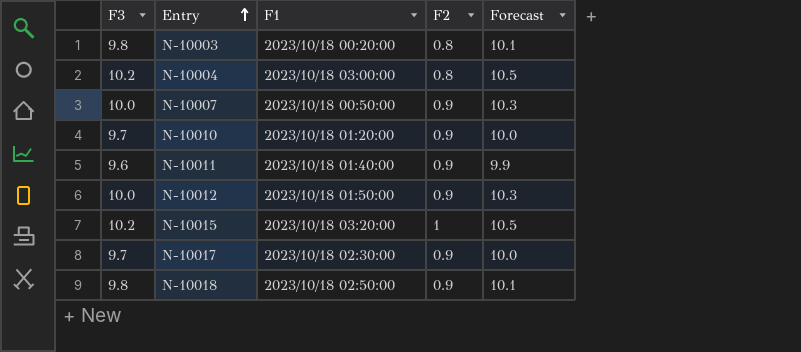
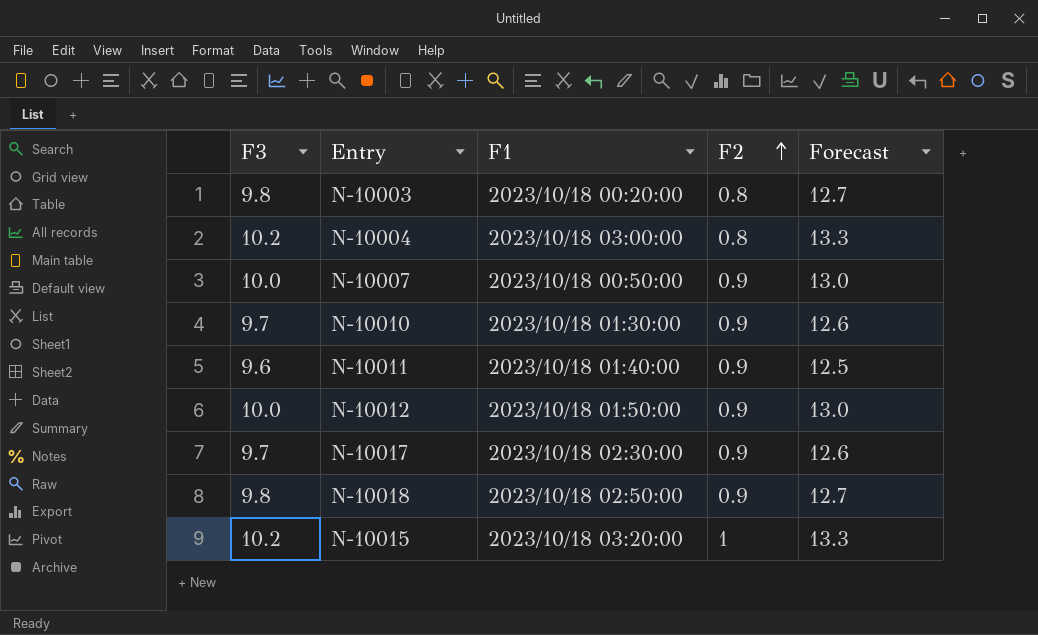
row order: Entry ascending -> F2 ascending
column Forecast | formula: [F3] * 1.03 -> [F3] * 1.3
N-10010 | F1: 2023/10/18 01:20:00 -> 2023/10/18 01:30:00

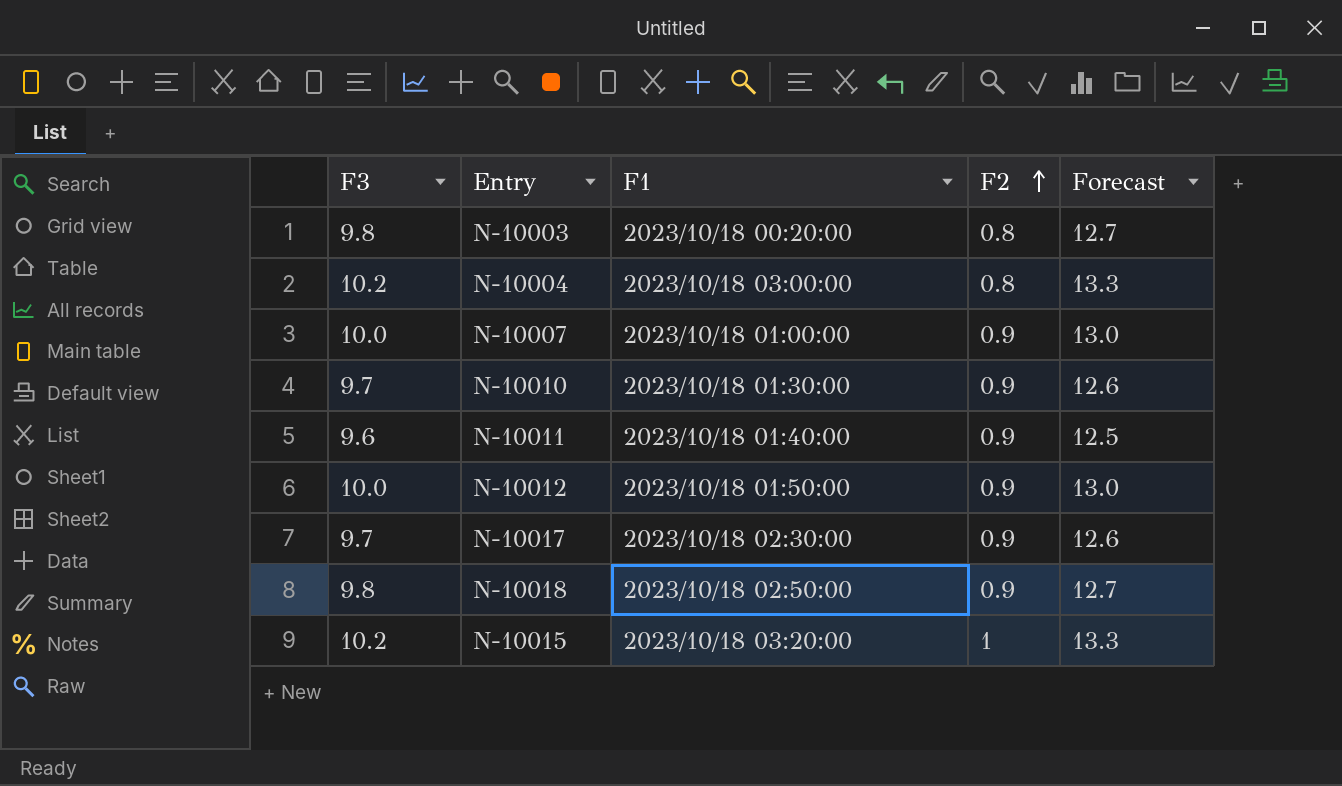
N-10007 | F1: 2023/10/18 00:50:00 -> 2023/10/18 01:00:00

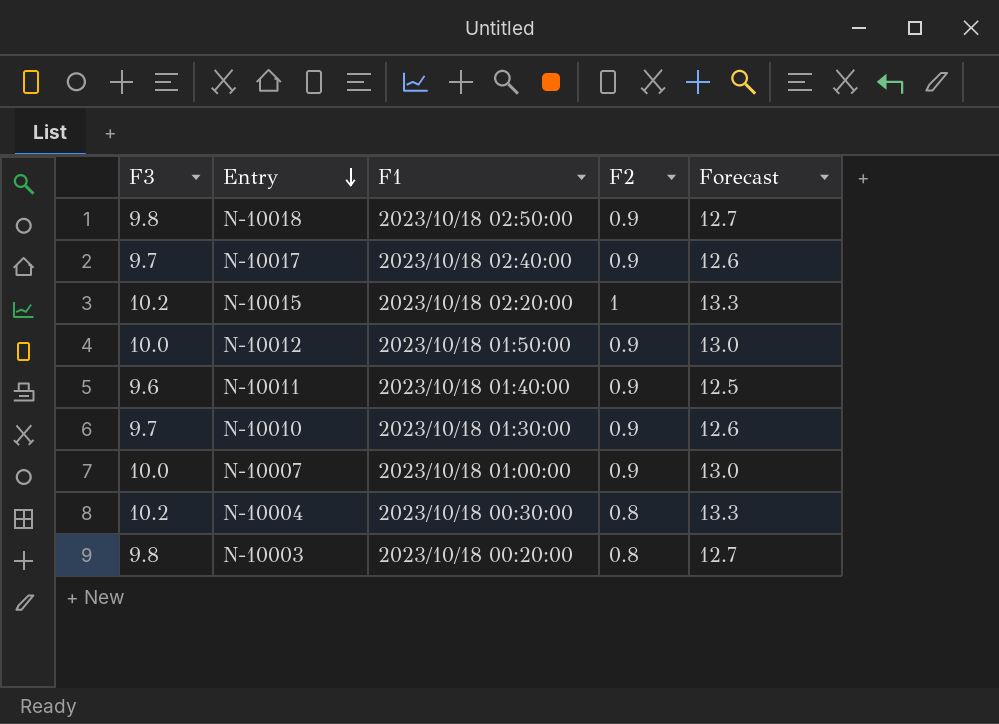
row order: F2 ascending -> Entry descending
N-10017 | F1: 2023/10/18 02:30:00 -> 2023/10/18 02:40:00
N-10015 | F1: 2023/10/18 03:20:00 -> 2023/10/18 02:20:00
N-10004 | F1: 2023/10/18 03:00:00 -> 2023/10/18 00:30:00

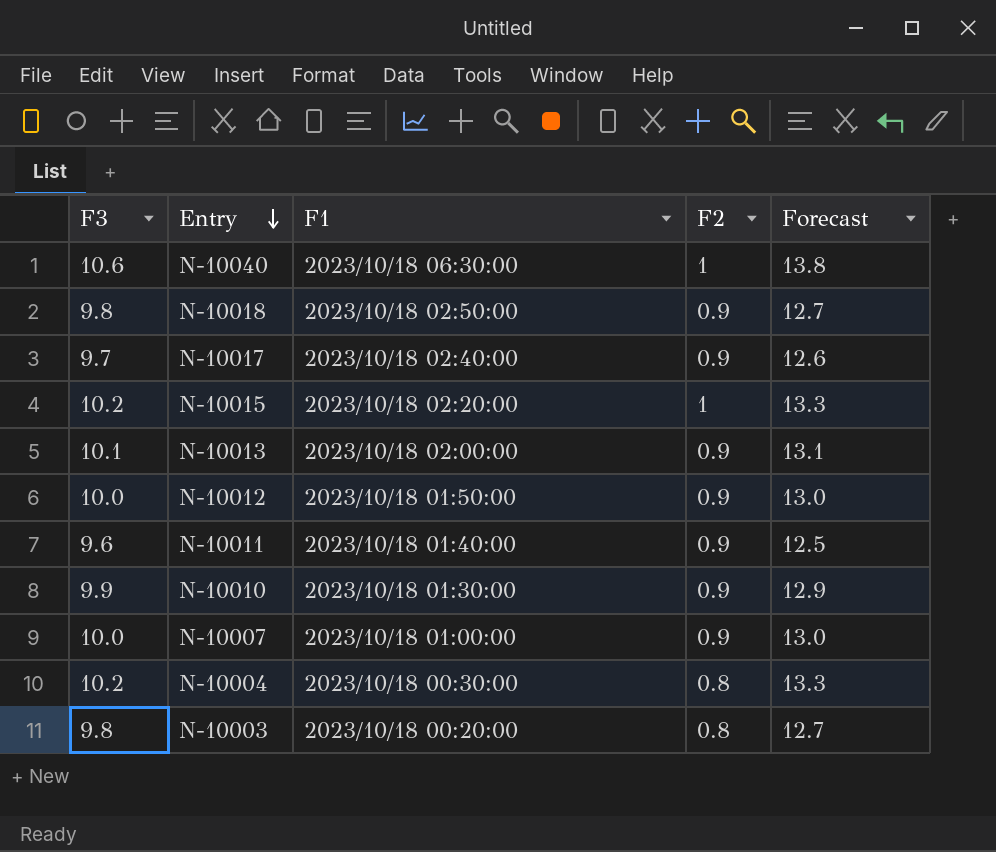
row N-10040: none -> 10.6 | 2023/10/18 06:30:00 | 1 | 13.8
row N-10013: none -> 10.1 | 2023/10/18 02:00:00 | 0.9 | 13.1
N-10010 | F3: 9.7 -> 9.9
N-10010 | Forecast: 12.6 -> 12.9

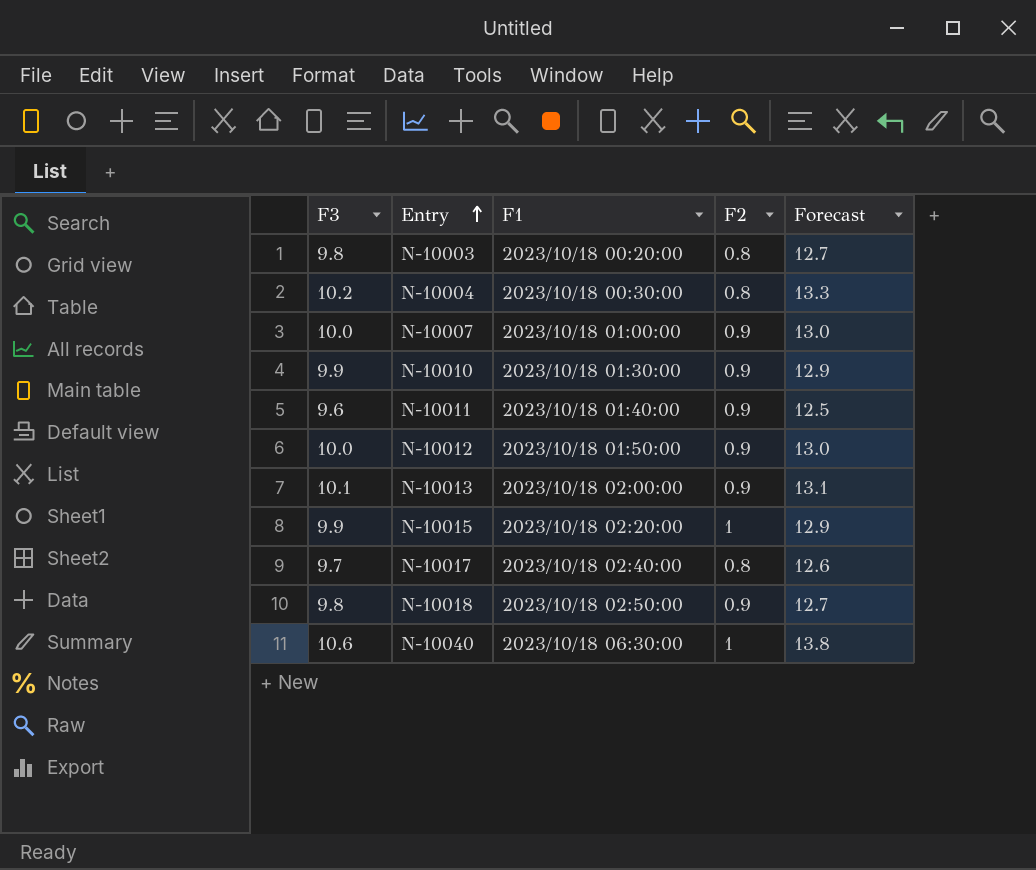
row order: Entry descending -> Entry ascending
N-10015 | F3: 10.2 -> 9.9
N-10015 | Forecast: 13.3 -> 12.9
N-10017 | F2: 0.9 -> 0.8

